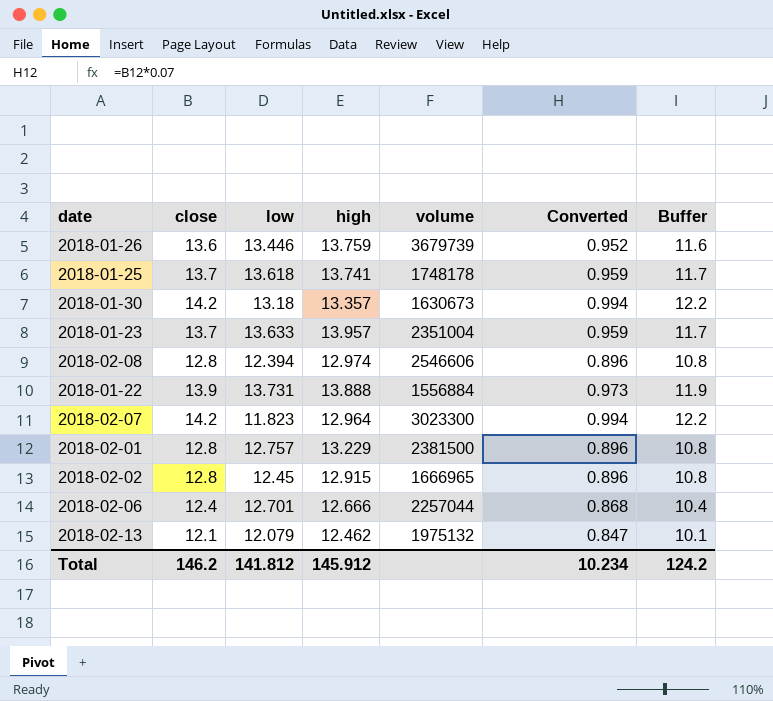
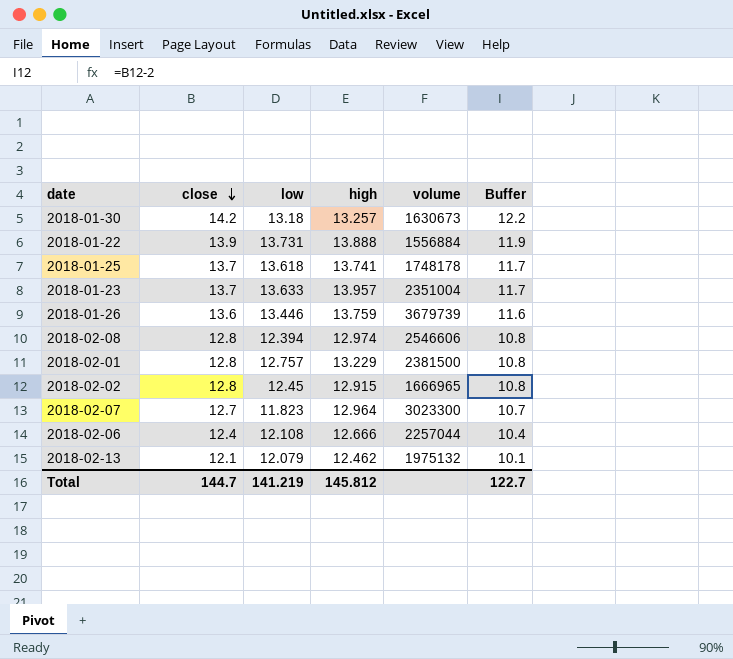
row order: none -> close descending
column Converted | formula: [close] * 0.07 -> none
2018-01-30 | high: 13.357 -> 13.257
2018-02-07 | close: 14.2 -> 12.7
2018-02-07 | Buffer: 12.2 -> 10.7
2018-02-06 | low: 12.701 -> 12.108
Total | close: 146.2 -> 144.7
Total | low: 141.812 -> 141.219
Total | high: 145.912 -> 145.812
Total | Buffer: 124.2 -> 122.7

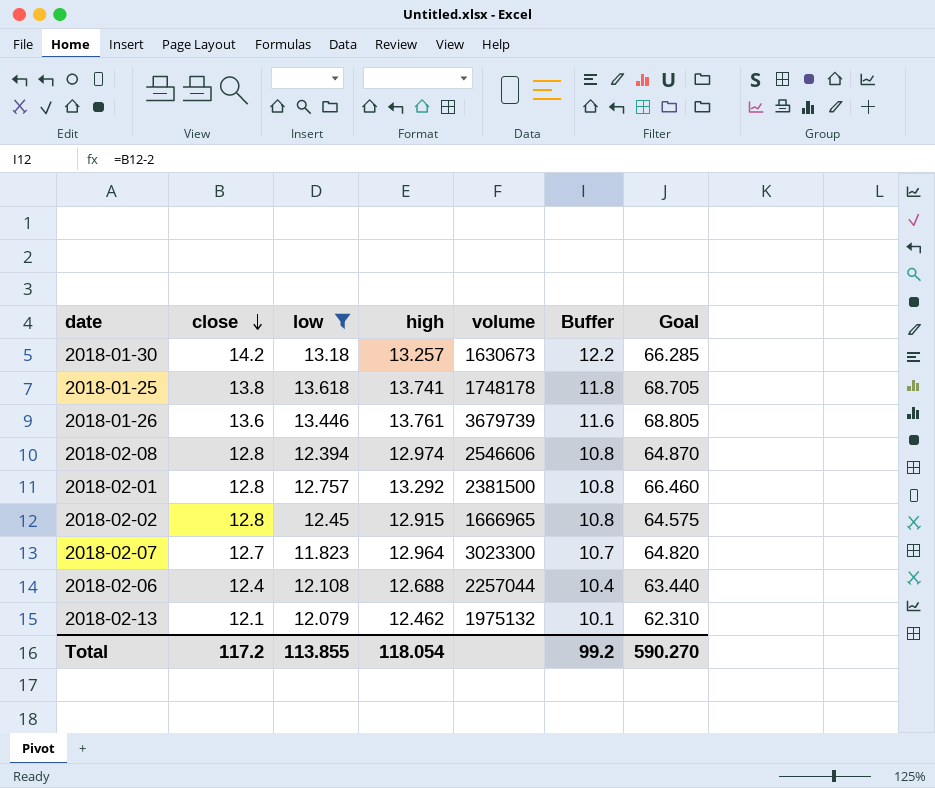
filter: none -> low <= 13.618
column Goal | formula: none -> [high] * 5
2018-01-25 | close: 13.7 -> 13.8
2018-01-25 | Buffer: 11.7 -> 11.8
2018-01-26 | high: 13.759 -> 13.761
2018-02-01 | high: 13.229 -> 13.292
2018-02-06 | high: 12.666 -> 12.688
Total | close: 144.7 -> 117.2
Total | low: 141.219 -> 113.855
Total | high: 145.812 -> 118.054
Total | Buffer: 122.7 -> 99.2

